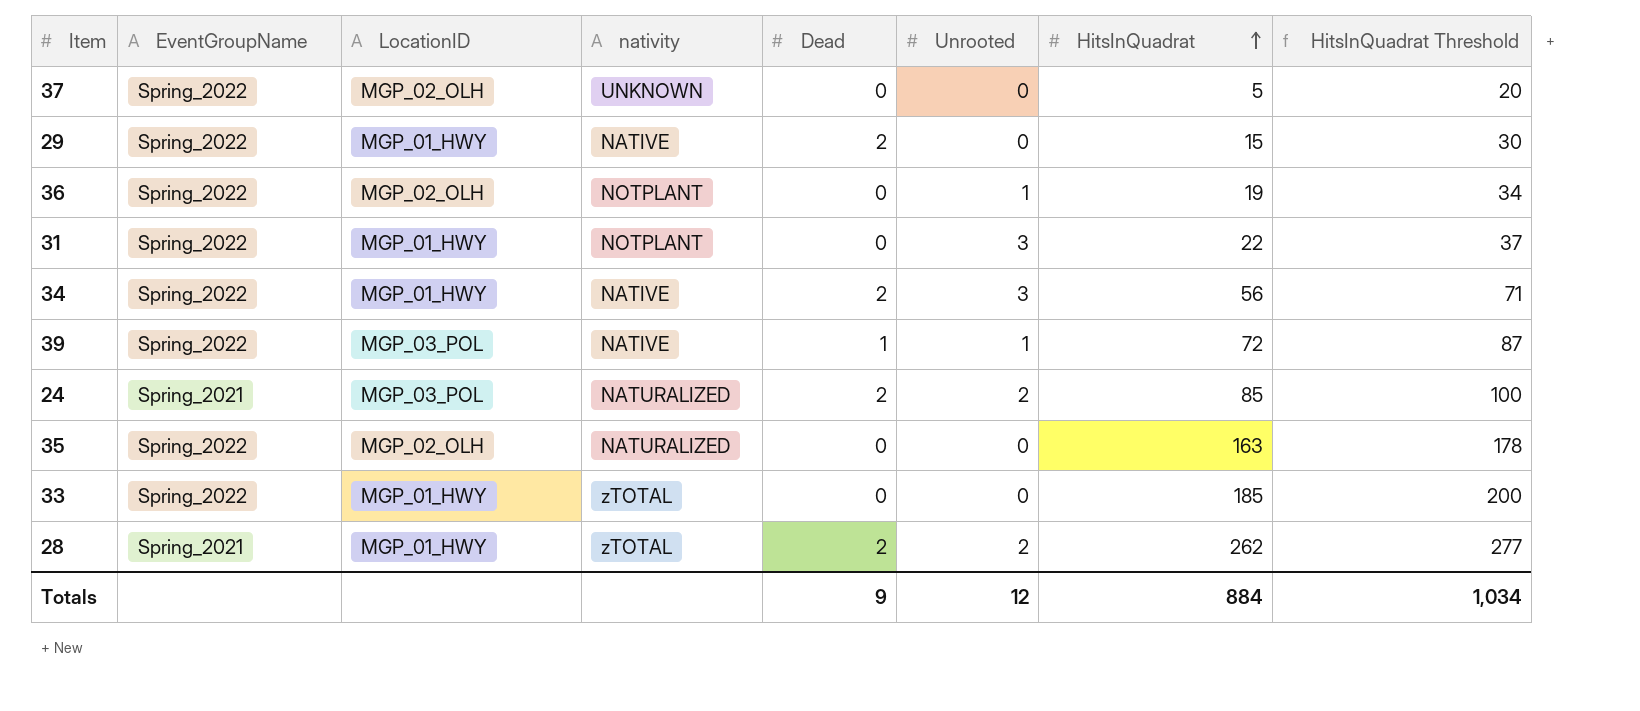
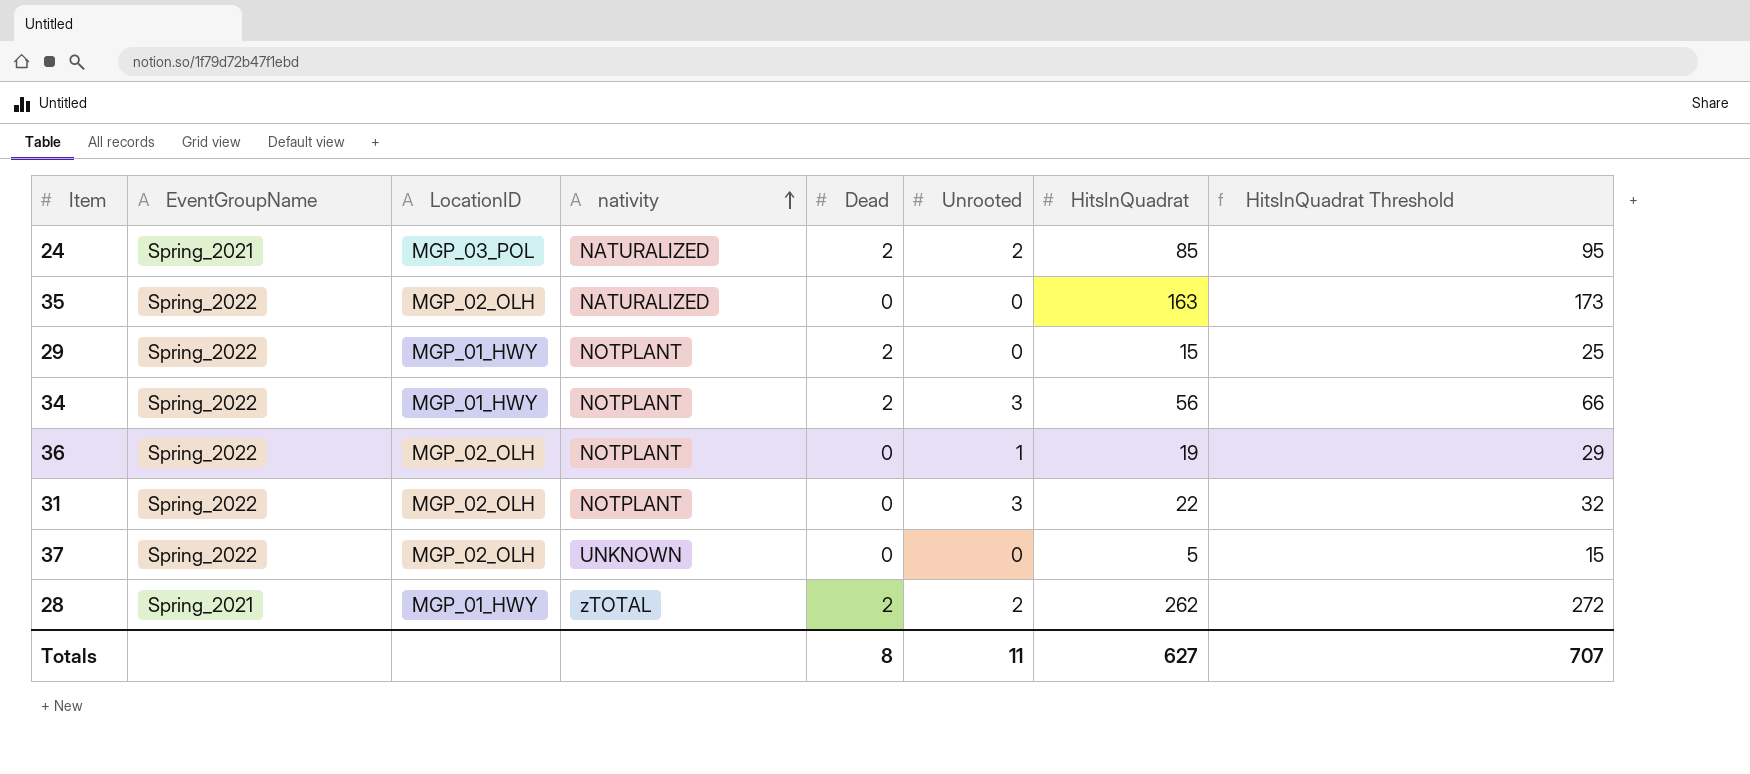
row order: HitsInQuadrat ascending -> nativity ascending
column HitsInQuadrat Threshold | formula: [HitsInQuadrat] + 15 -> [HitsInQuadrat] + 10
row 39: Spring_2022 | MGP_03_POL | NATIVE | 1 | 1 | 72 | 87 -> none
row 33: Spring_2022 | MGP_01_HWY | zTOTAL | 0 | 0 | 185 | 200 -> none
29 | nativity: NATIVE -> NOTPLANT
34 | nativity: NATIVE -> NOTPLANT
31 | LocationID: MGP_01_HWY -> MGP_02_OLH
Totals | Dead: 9 -> 8
Totals | Unrooted: 12 -> 11
Totals | HitsInQuadrat: 884 -> 627
Totals | HitsInQuadrat Threshold: 1,034 -> 707

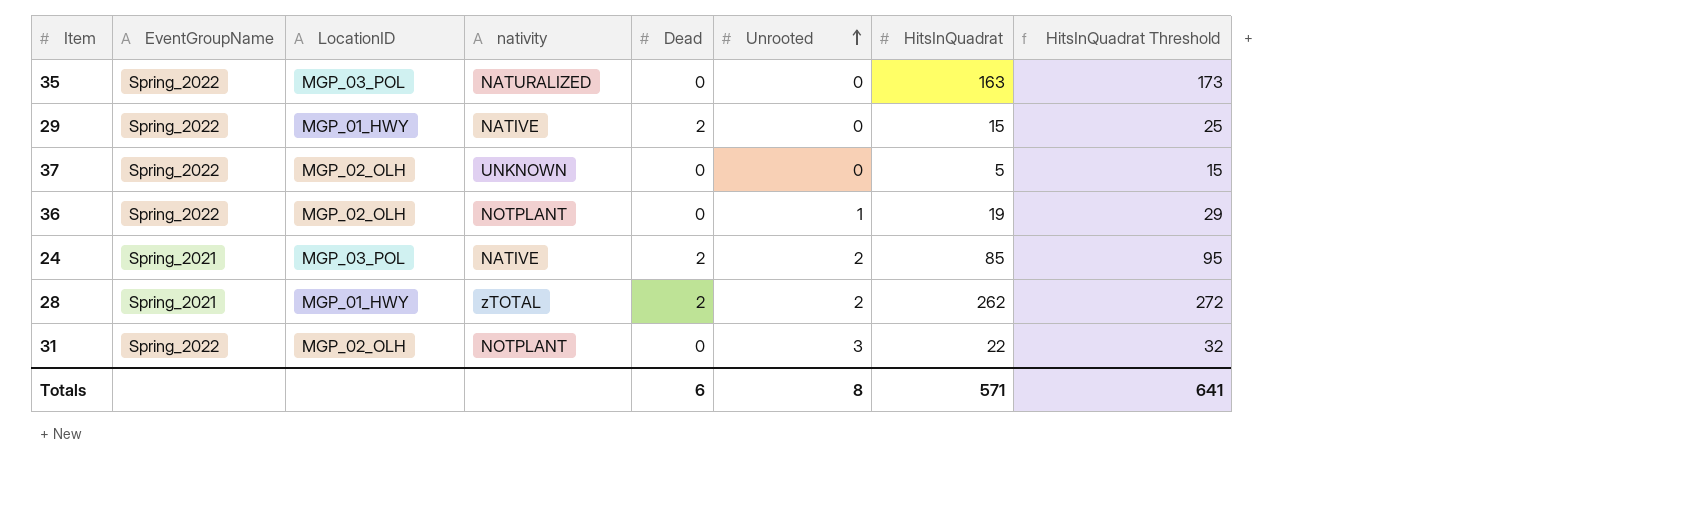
row order: nativity ascending -> Unrooted ascending
row 34: Spring_2022 | MGP_01_HWY | NOTPLANT | 2 | 3 | 56 | 66 -> none
35 | LocationID: MGP_02_OLH -> MGP_03_POL
29 | nativity: NOTPLANT -> NATIVE
24 | nativity: NATURALIZED -> NATIVE
Totals | Dead: 8 -> 6
Totals | Unrooted: 11 -> 8
Totals | HitsInQuadrat: 627 -> 571
Totals | HitsInQuadrat Threshold: 707 -> 641

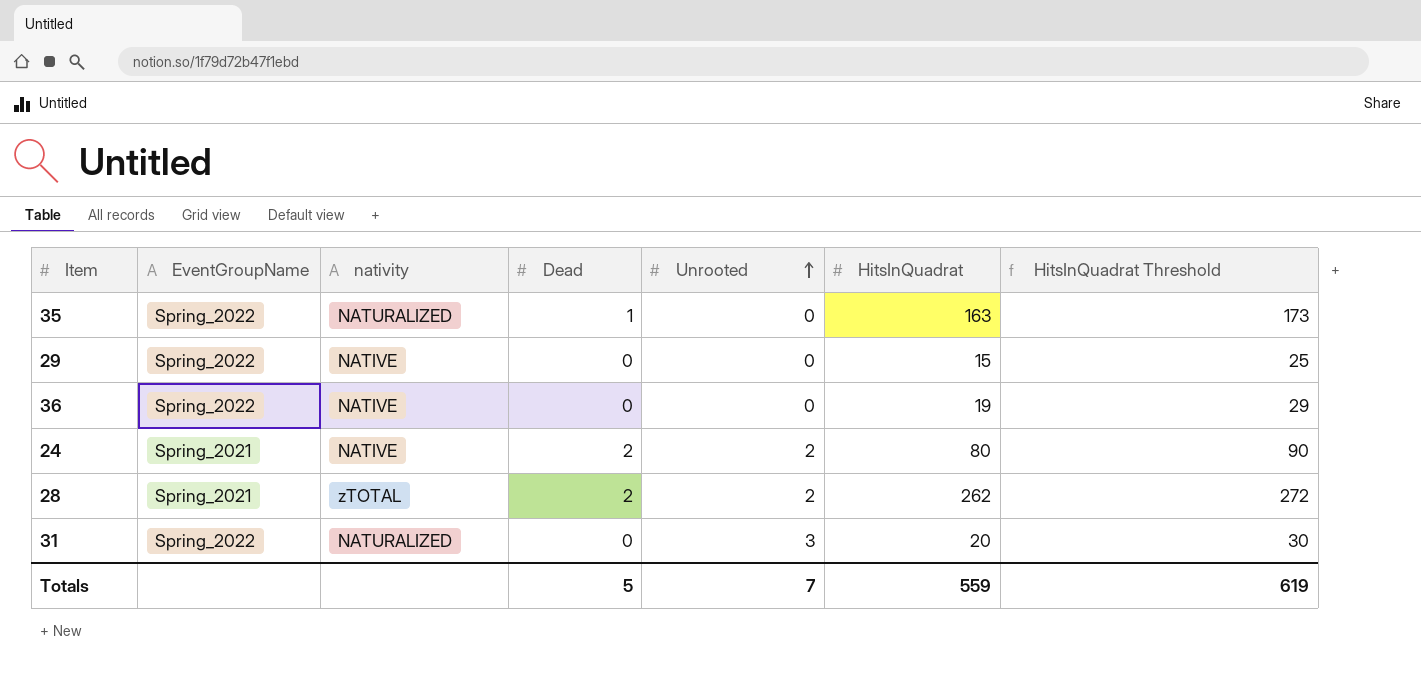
column LocationID | position: 3 -> none
row 37: Spring_2022 | MGP_02_OLH | UNKNOWN | 0 | 0 | 5 | 15 -> none
35 | Dead: 0 -> 1
29 | Dead: 2 -> 0
36 | nativity: NOTPLANT -> NATIVE
36 | Unrooted: 1 -> 0
24 | HitsInQuadrat: 85 -> 80
24 | HitsInQuadrat Threshold: 95 -> 90
31 | nativity: NOTPLANT -> NATURALIZED
31 | HitsInQuadrat: 22 -> 20
31 | HitsInQuadrat Threshold: 32 -> 30
Totals | Dead: 6 -> 5
Totals | Unrooted: 8 -> 7
Totals | HitsInQuadrat: 571 -> 559
Totals | HitsInQuadrat Threshold: 641 -> 619

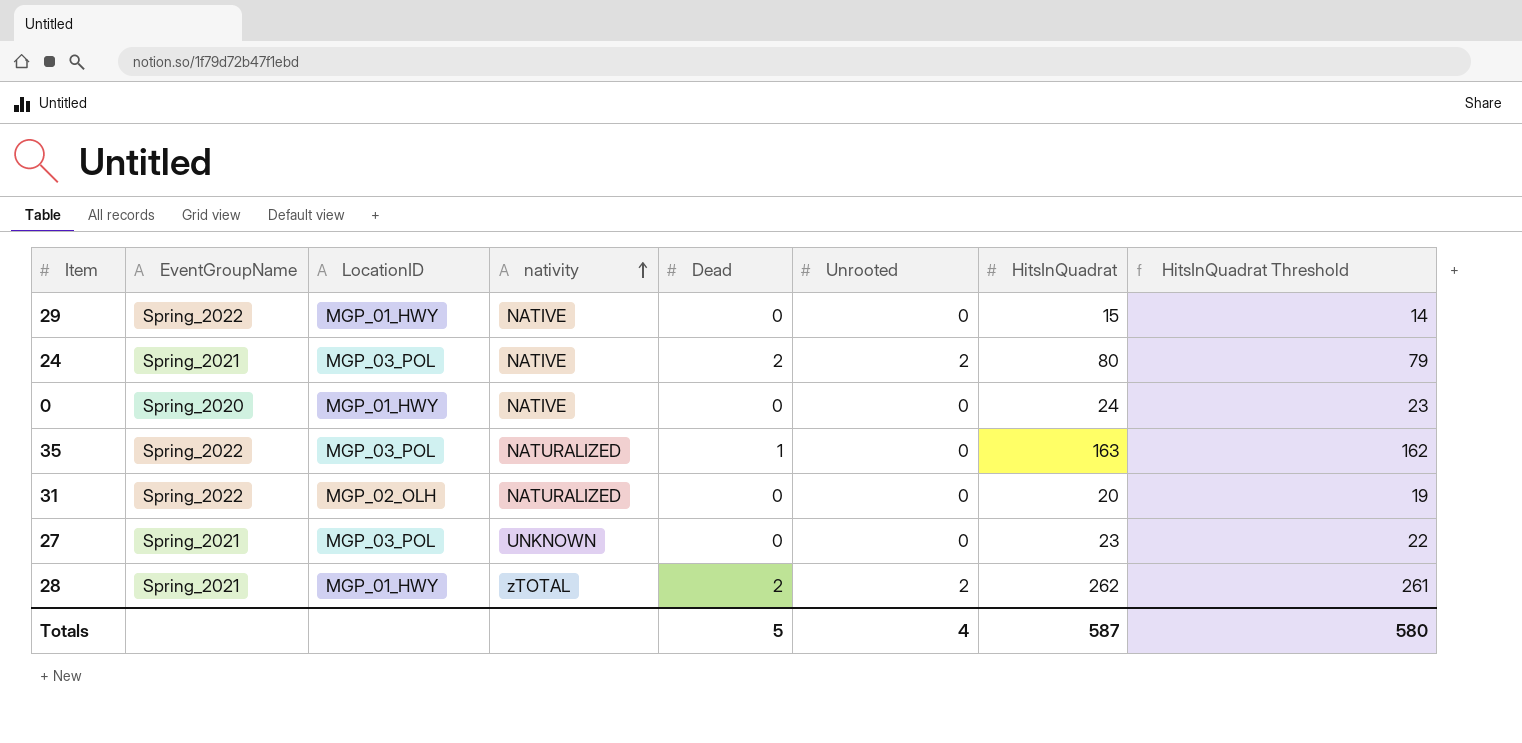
row order: Unrooted ascending -> nativity ascending
column LocationID | position: none -> 3
column HitsInQuadrat Threshold | formula: [HitsInQuadrat] + 10 -> [HitsInQuadrat] - 1
row 36: Spring_2022 | NATIVE | 0 | 0 | 19 | 29 -> none
row 0: none -> Spring_2020 | MGP_01_HWY | NATIVE | 0 | 0 | 24 | 23
31 | Unrooted: 3 -> 0
row 27: none -> Spring_2021 | MGP_03_POL | UNKNOWN | 0 | 0 | 23 | 22
Totals | Unrooted: 7 -> 4
Totals | HitsInQuadrat: 559 -> 587
Totals | HitsInQuadrat Threshold: 619 -> 580

